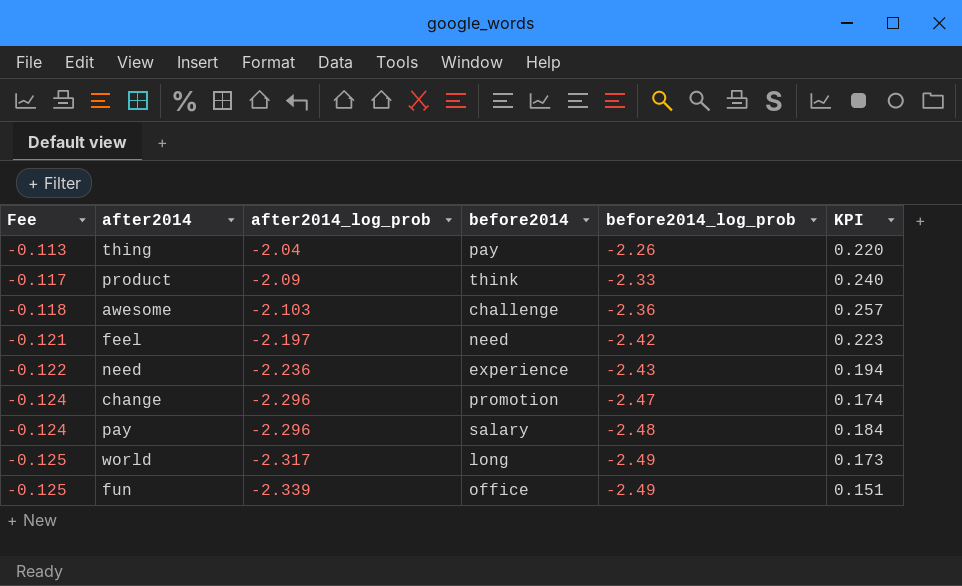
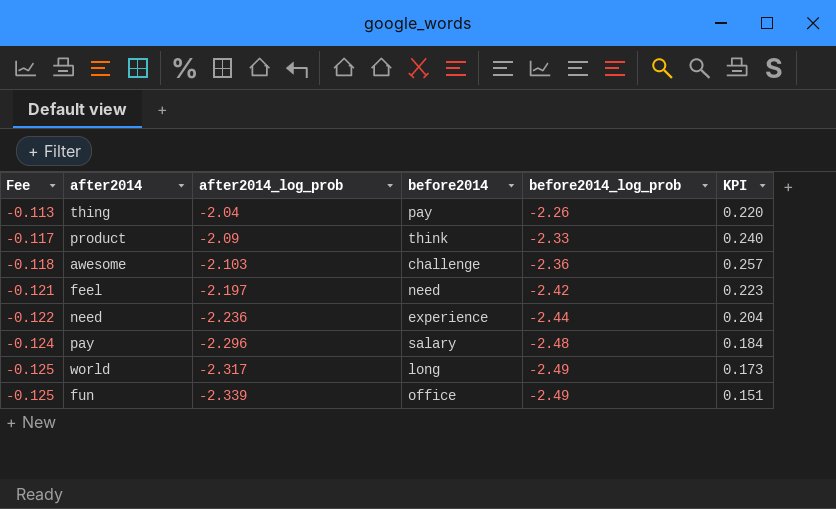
row change: -0.124 | -2.296 | promotion | -2.47 | 0.174 -> none
need | before2014_log_prob: -2.43 -> -2.44
need | KPI: 0.194 -> 0.204

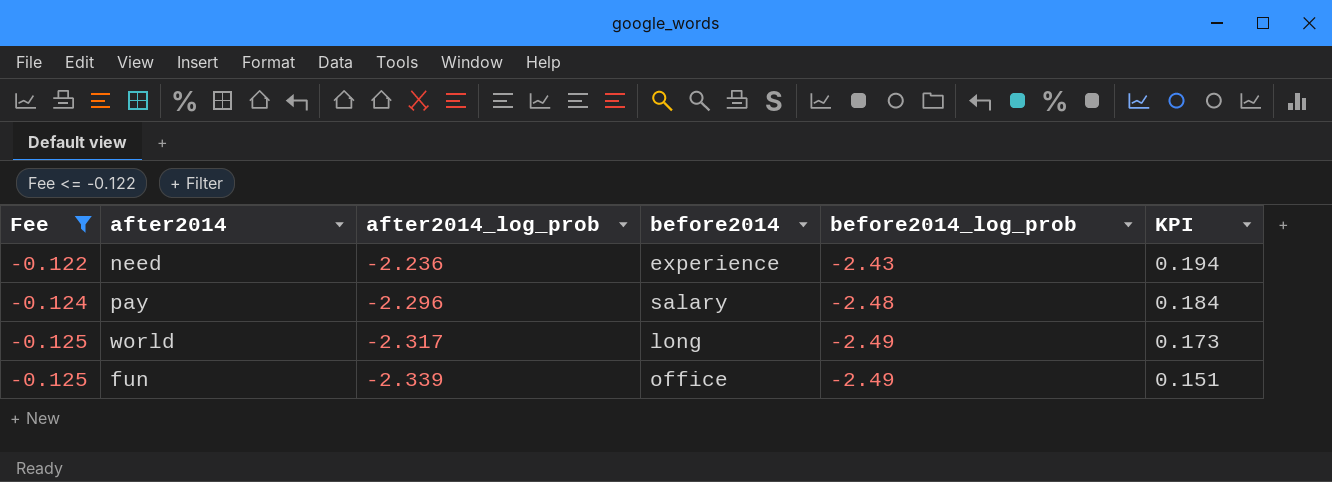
filter: none -> Fee <= -0.122
need | before2014_log_prob: -2.44 -> -2.43
need | KPI: 0.204 -> 0.194

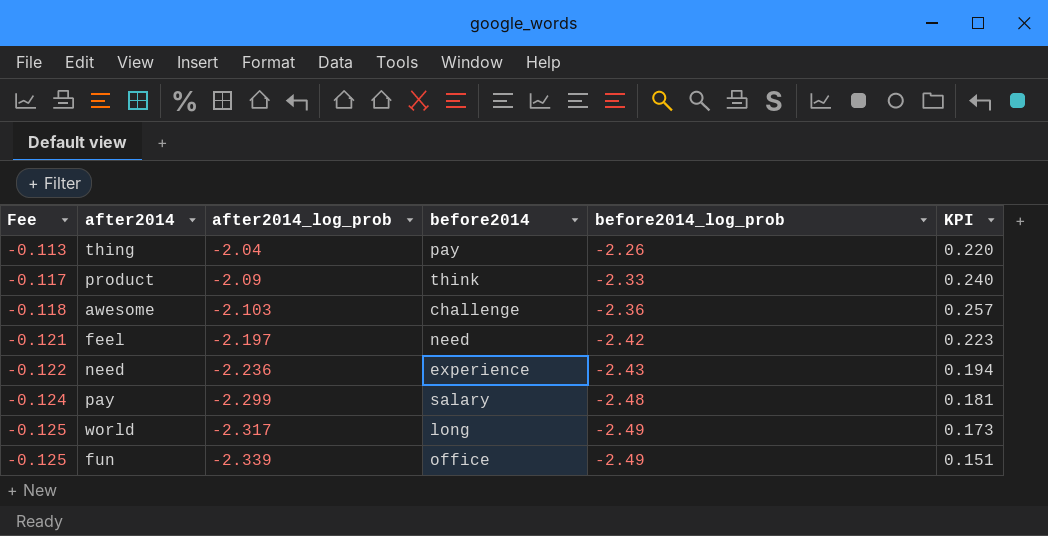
filter: Fee <= -0.122 -> none
pay | after2014_log_prob: -2.296 -> -2.299
pay | KPI: 0.184 -> 0.181

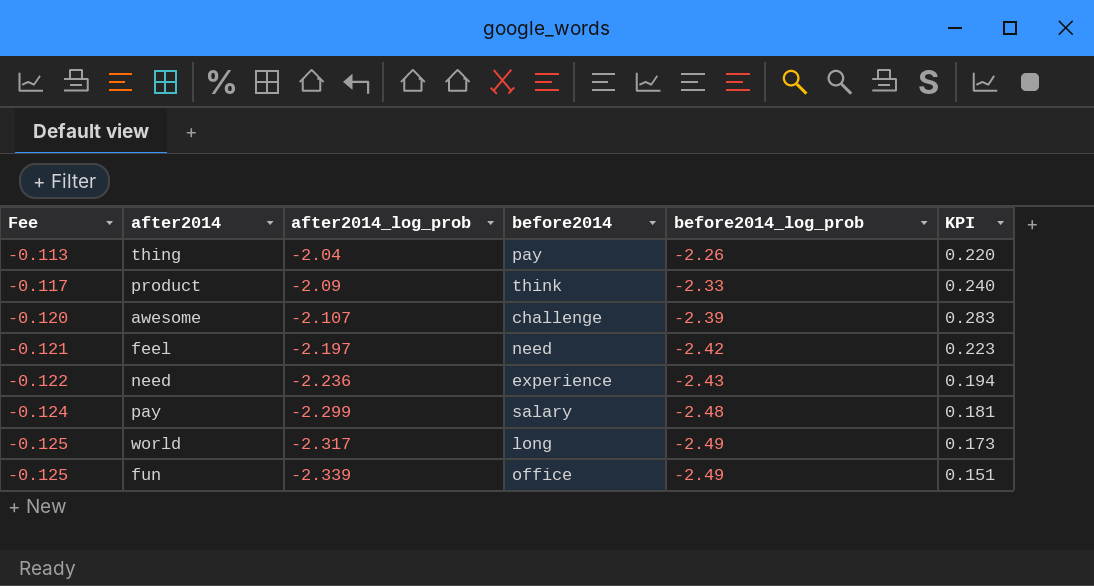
awesome | Fee: -0.118 -> -0.120
awesome | after2014_log_prob: -2.103 -> -2.107
awesome | before2014_log_prob: -2.36 -> -2.39
awesome | KPI: 0.257 -> 0.283

